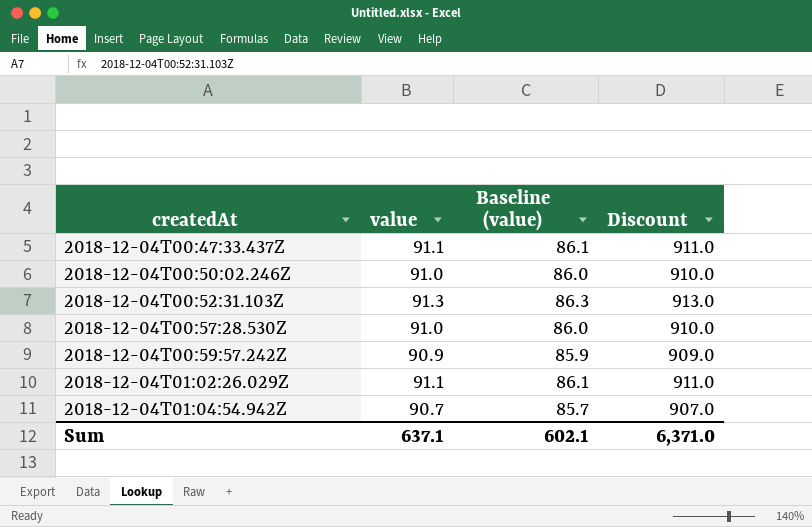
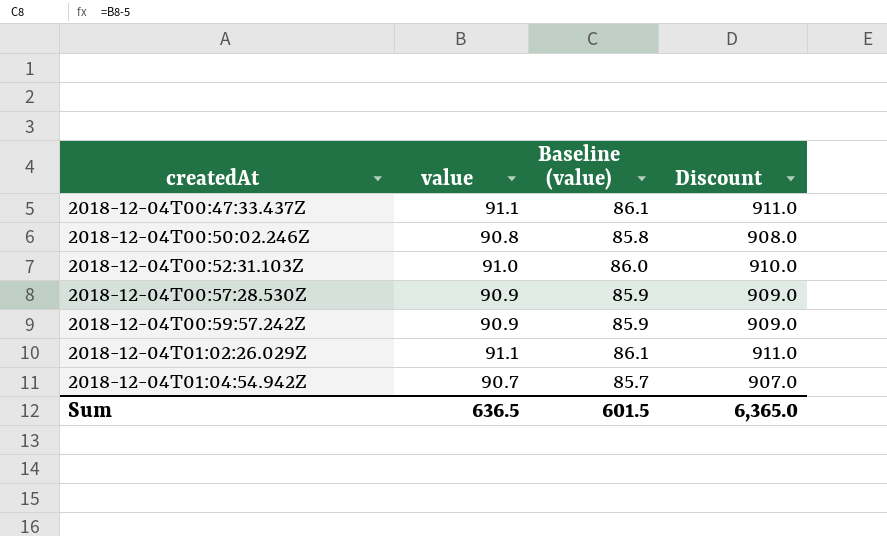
2018-12-04T00:50:02.246Z | value: 91.0 -> 90.8
2018-12-04T00:50:02.246Z | Baseline (value): 86.0 -> 85.8
2018-12-04T00:50:02.246Z | Discount: 910.0 -> 908.0
2018-12-04T00:52:31.103Z | value: 91.3 -> 91.0
2018-12-04T00:52:31.103Z | Baseline (value): 86.3 -> 86.0
2018-12-04T00:52:31.103Z | Discount: 913.0 -> 910.0
2018-12-04T00:57:28.530Z | value: 91.0 -> 90.9
2018-12-04T00:57:28.530Z | Baseline (value): 86.0 -> 85.9
2018-12-04T00:57:28.530Z | Discount: 910.0 -> 909.0
Sum | value: 637.1 -> 636.5
Sum | Baseline (value): 602.1 -> 601.5
Sum | Discount: 6,371.0 -> 6,365.0

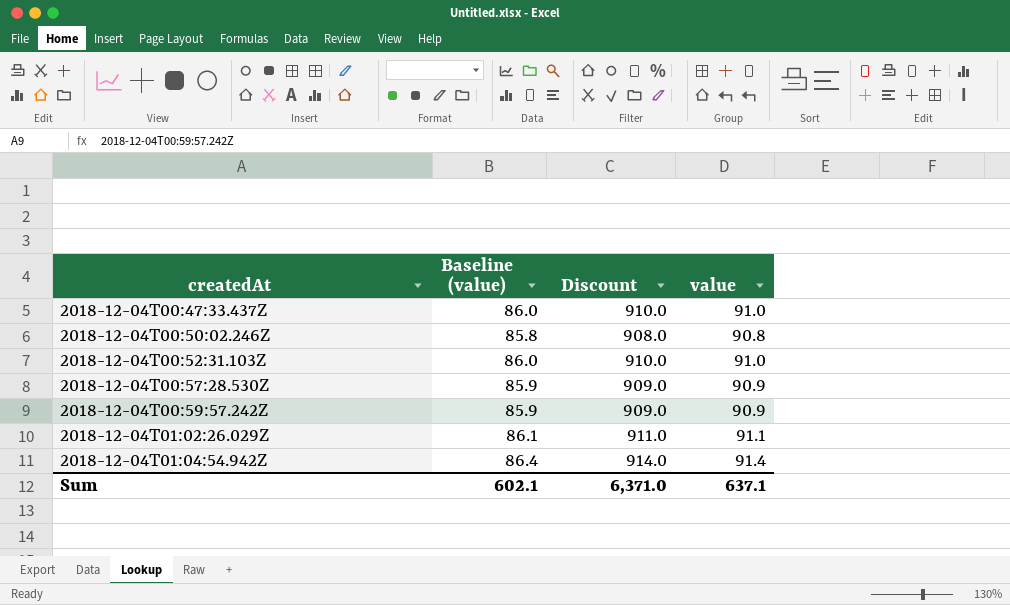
column value | position: 2 -> 4
2018-12-04T00:47:33.437Z | Baseline (value): 86.1 -> 86.0
2018-12-04T00:47:33.437Z | Discount: 911.0 -> 910.0
2018-12-04T00:47:33.437Z | value: 91.1 -> 91.0
2018-12-04T01:04:54.942Z | Baseline (value): 85.7 -> 86.4
2018-12-04T01:04:54.942Z | Discount: 907.0 -> 914.0
2018-12-04T01:04:54.942Z | value: 90.7 -> 91.4
Sum | Baseline (value): 601.5 -> 602.1
Sum | Discount: 6,365.0 -> 6,371.0
Sum | value: 636.5 -> 637.1

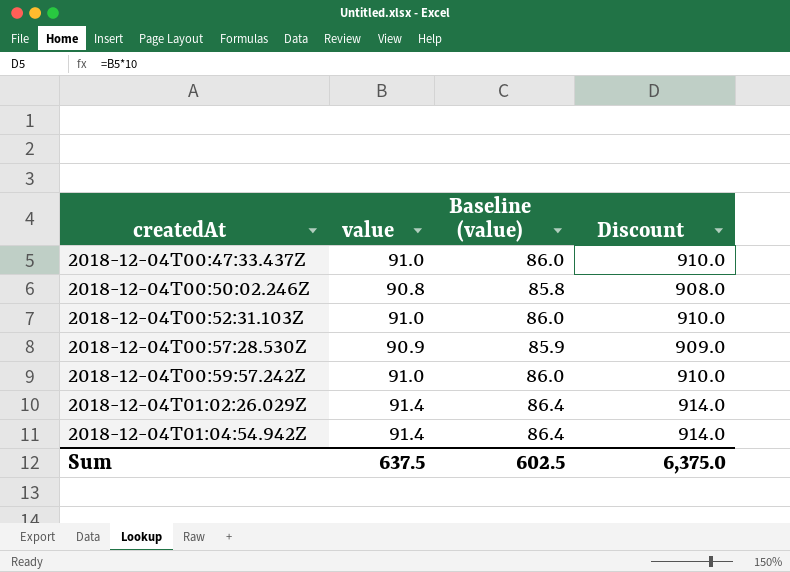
column value | position: 4 -> 2
2018-12-04T00:59:57.242Z | value: 90.9 -> 91.0
2018-12-04T00:59:57.242Z | Baseline (value): 85.9 -> 86.0
2018-12-04T00:59:57.242Z | Discount: 909.0 -> 910.0
2018-12-04T01:02:26.029Z | value: 91.1 -> 91.4
2018-12-04T01:02:26.029Z | Baseline (value): 86.1 -> 86.4
2018-12-04T01:02:26.029Z | Discount: 911.0 -> 914.0
Sum | value: 637.1 -> 637.5
Sum | Baseline (value): 602.1 -> 602.5
Sum | Discount: 6,371.0 -> 6,375.0

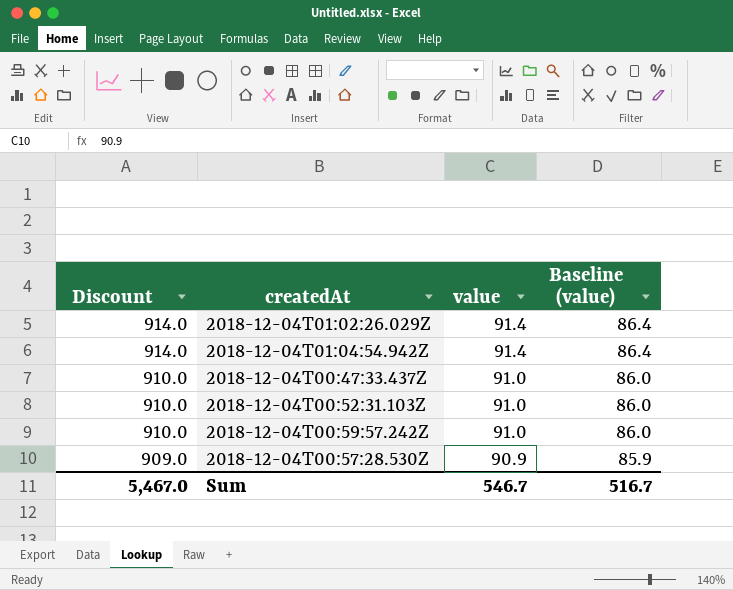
row order: createdAt ascending -> Discount descending
column Discount | position: 4 -> 1
row 2018-12-04T00:50:02.246Z: 90.8 | 85.8 | 908.0 -> none
Sum | Discount: 6,375.0 -> 5,467.0
Sum | value: 637.5 -> 546.7
Sum | Baseline (value): 602.5 -> 516.7

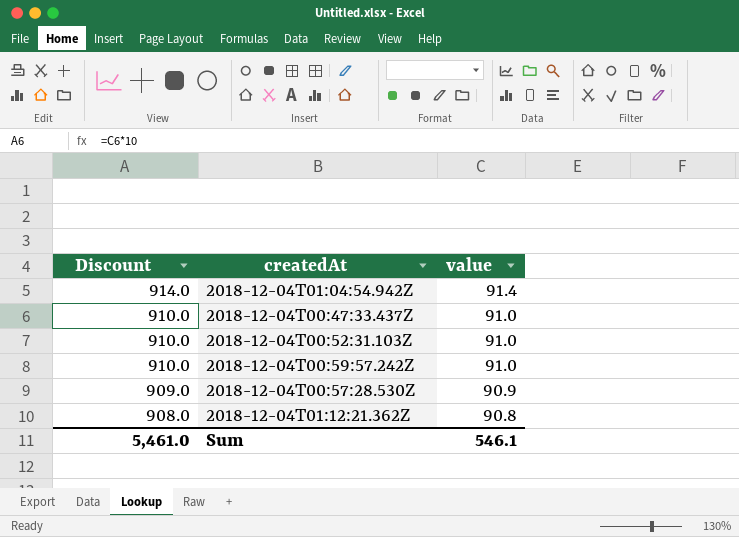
column Baseline (value) | formula: [value] - 5 -> none
row 2018-12-04T01:02:26.029Z: 914.0 | 91.4 | 86.4 -> none
row 2018-12-04T01:12:21.362Z: none -> 908.0 | 90.8
Sum | Discount: 5,467.0 -> 5,461.0
Sum | value: 546.7 -> 546.1

